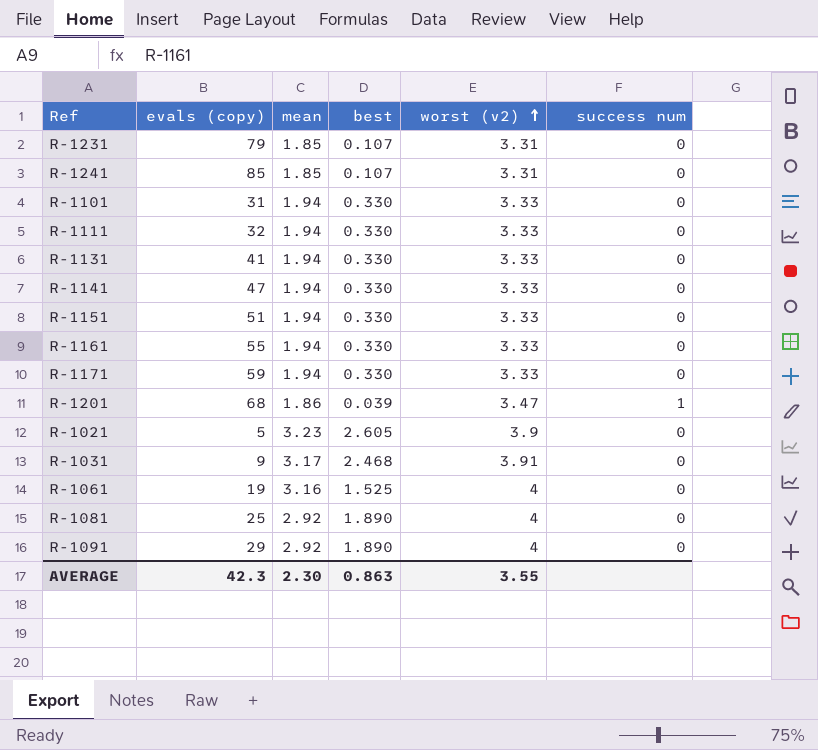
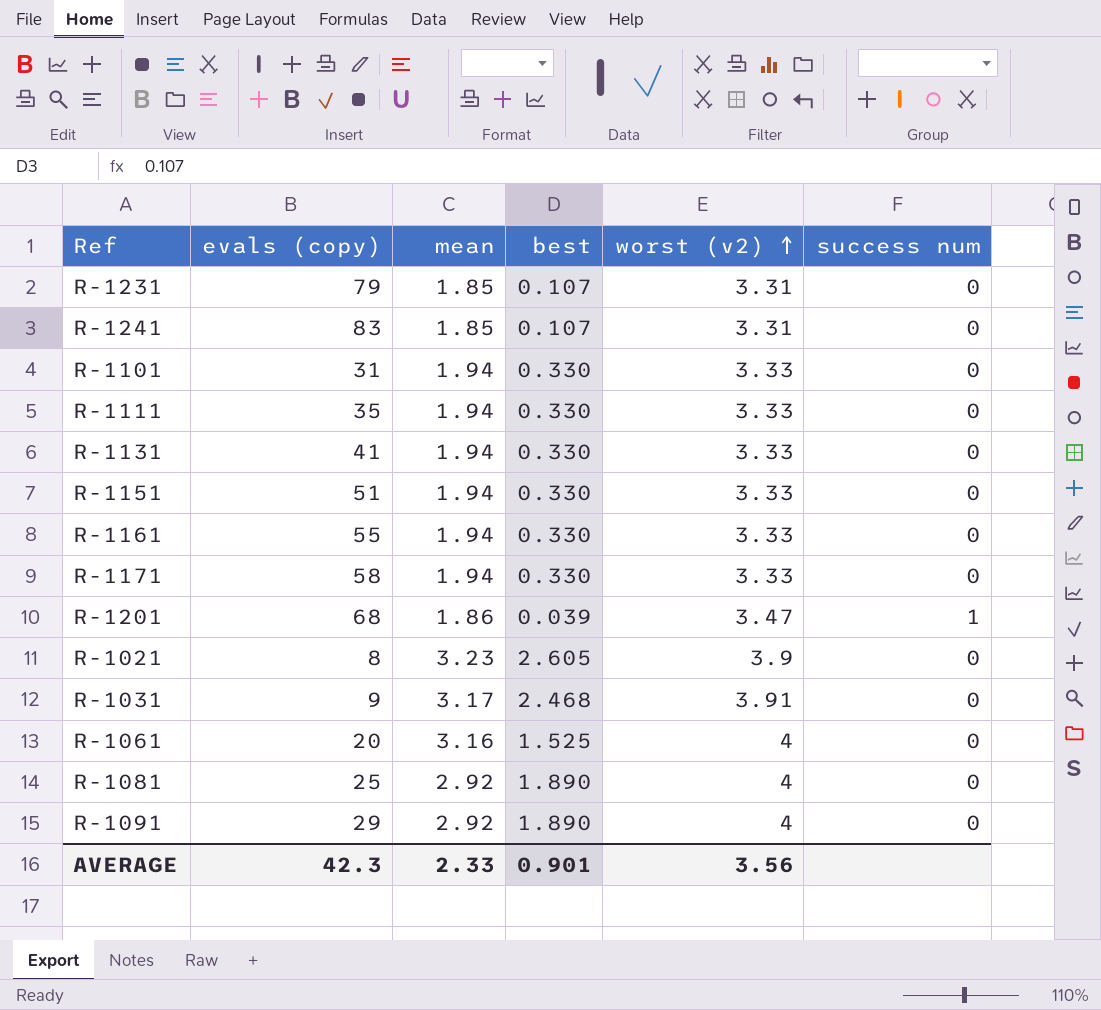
row R-1141: 47 | 1.94 | 0.330 | 3.33 | 0 -> none
R-1241 | evals (copy): 85 -> 83
R-1111 | evals (copy): 32 -> 35
R-1171 | evals (copy): 59 -> 58
R-1021 | evals (copy): 5 -> 8
R-1061 | evals (copy): 19 -> 20
AVERAGE | mean: 2.30 -> 2.33
AVERAGE | best: 0.863 -> 0.901
AVERAGE | worst (v2): 3.55 -> 3.56

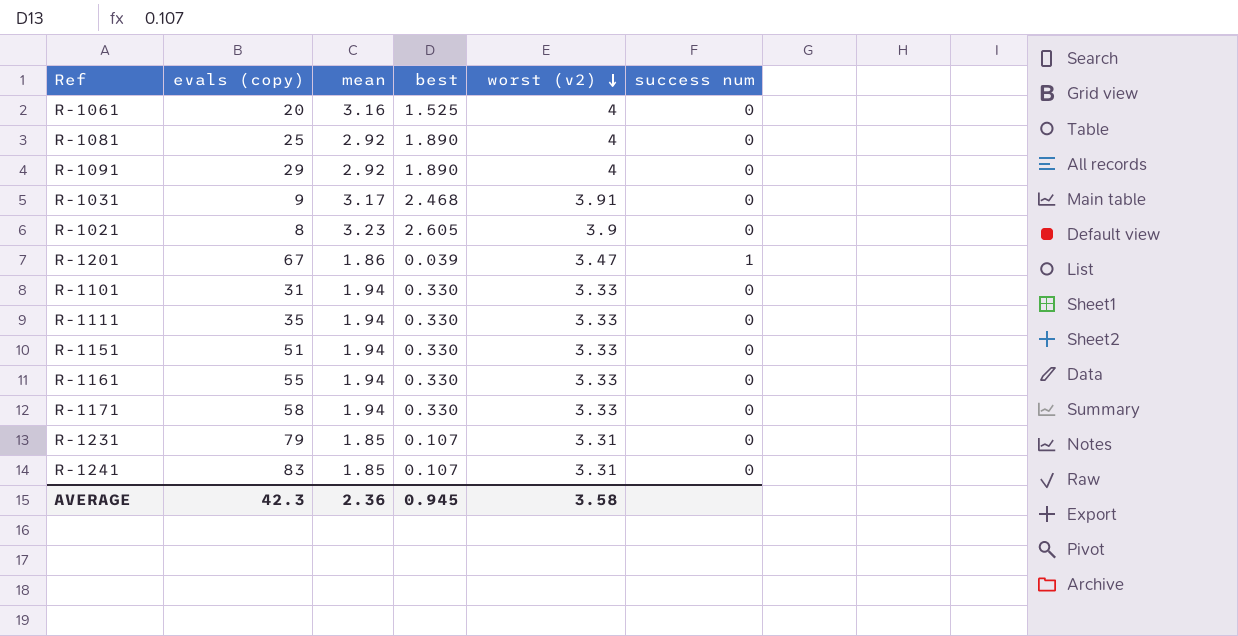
row order: worst (v2) ascending -> worst (v2) descending
row R-1131: 41 | 1.94 | 0.330 | 3.33 | 0 -> none
R-1201 | evals (copy): 68 -> 67
AVERAGE | mean: 2.33 -> 2.36
AVERAGE | best: 0.901 -> 0.945
AVERAGE | worst (v2): 3.56 -> 3.58

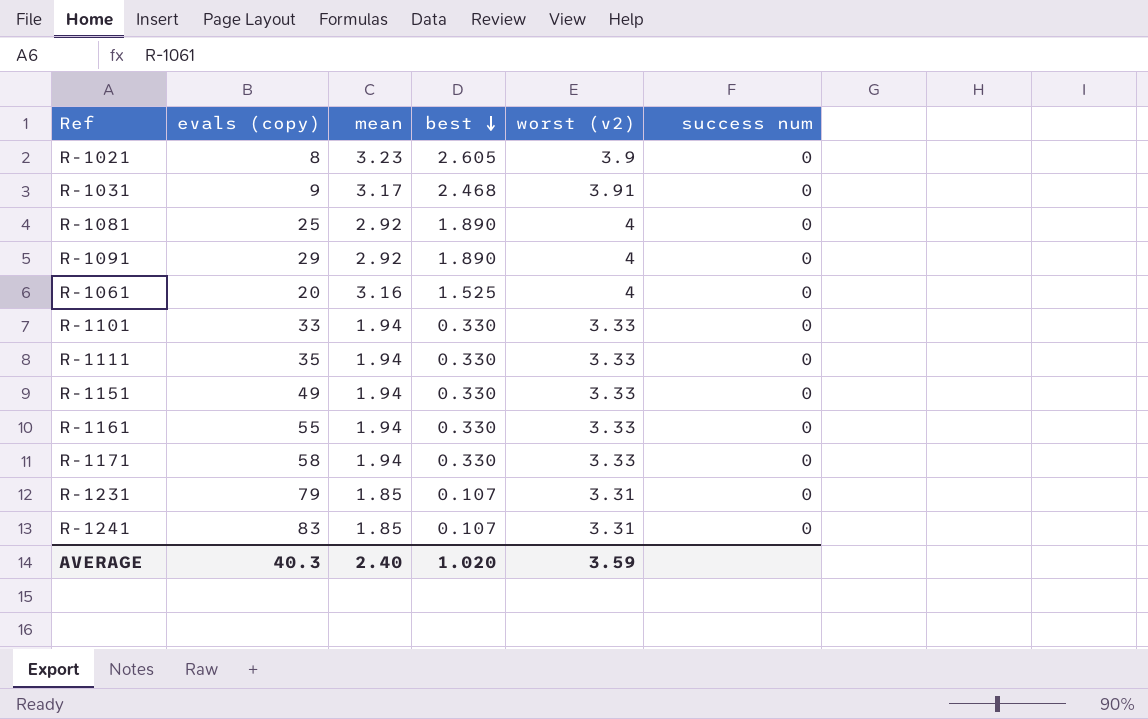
row order: worst (v2) descending -> best descending
row R-1201: 67 | 1.86 | 0.039 | 3.47 | 1 -> none
R-1101 | evals (copy): 31 -> 33
R-1151 | evals (copy): 51 -> 49
AVERAGE | evals (copy): 42.3 -> 40.3
AVERAGE | mean: 2.36 -> 2.40
AVERAGE | best: 0.945 -> 1.020
AVERAGE | worst (v2): 3.58 -> 3.59

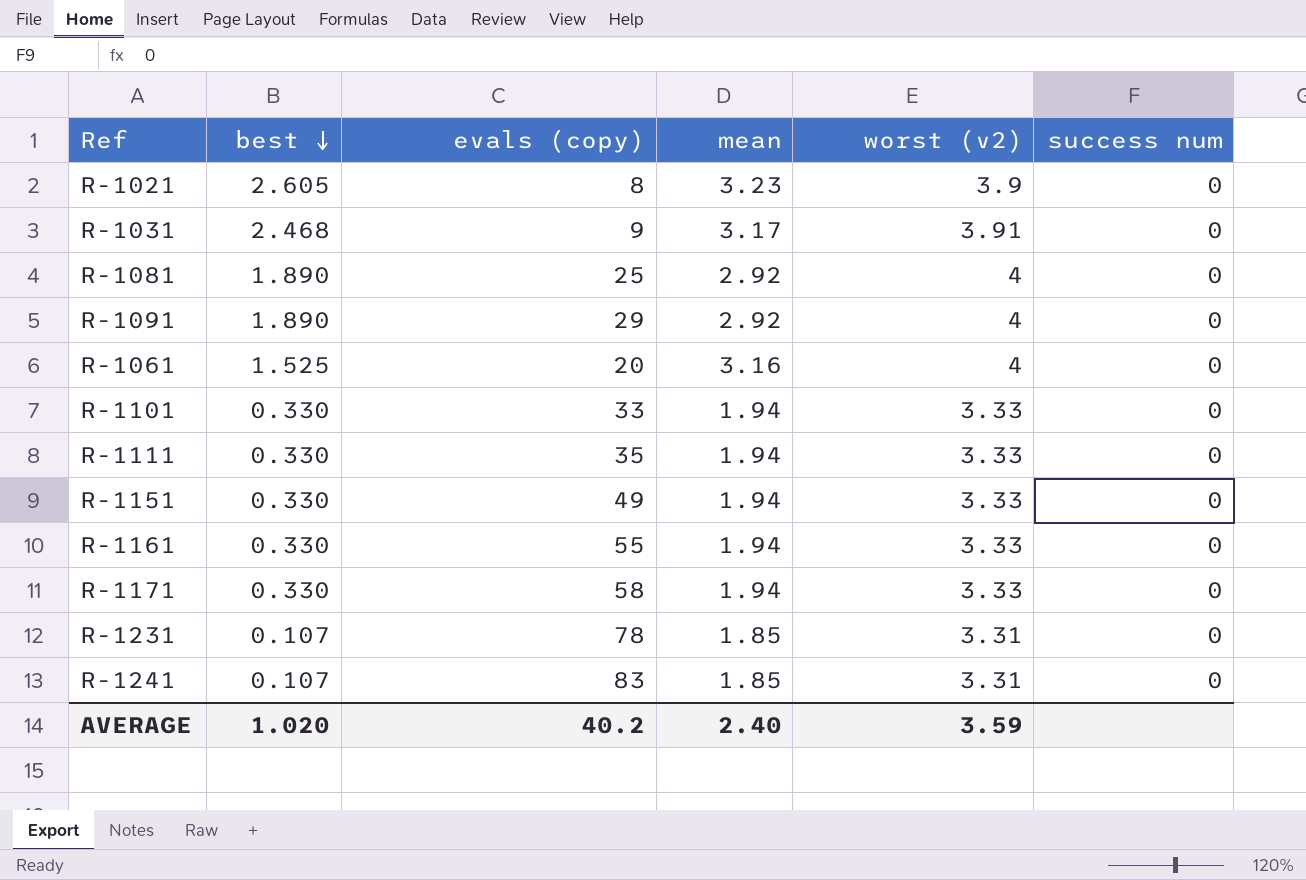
column best | position: 4 -> 2
R-1231 | evals (copy): 79 -> 78
AVERAGE | evals (copy): 40.3 -> 40.2

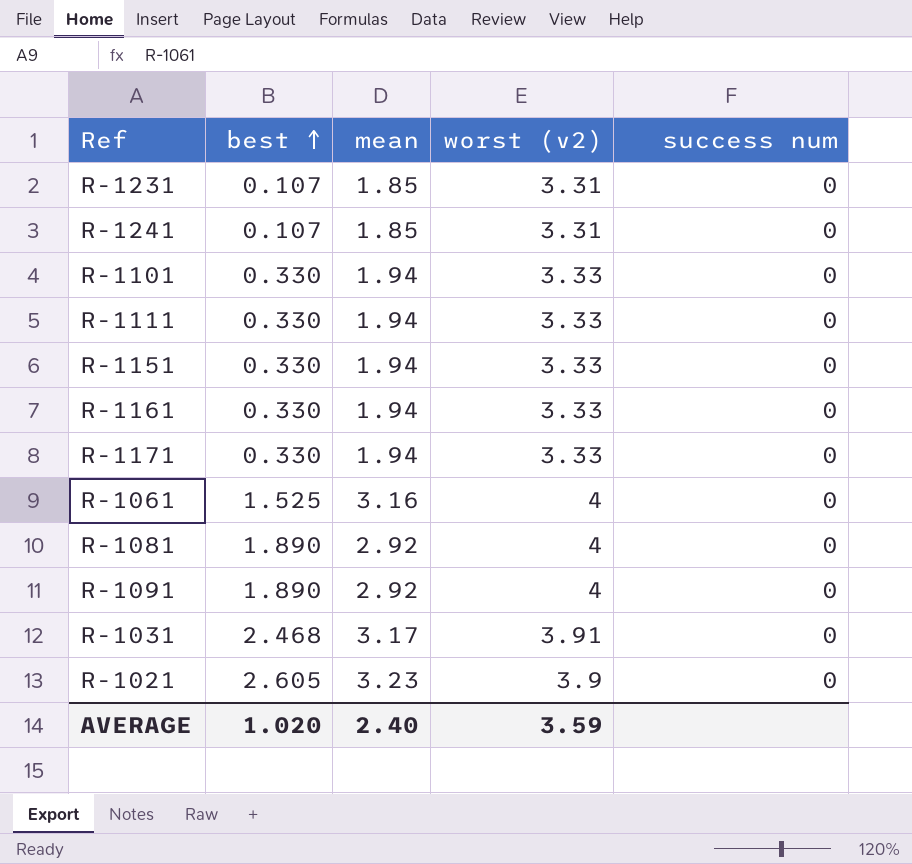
row order: best descending -> best ascending
column evals (copy) | position: 3 -> none

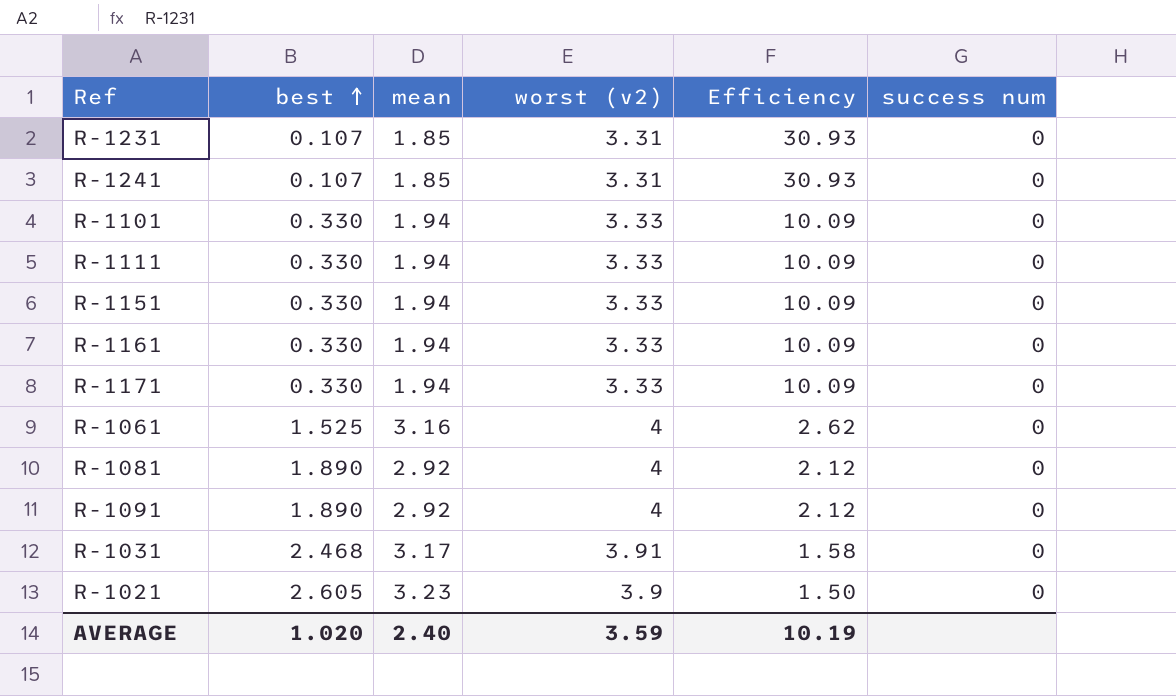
column Efficiency | formula: none -> [worst (v2)] / [best]

